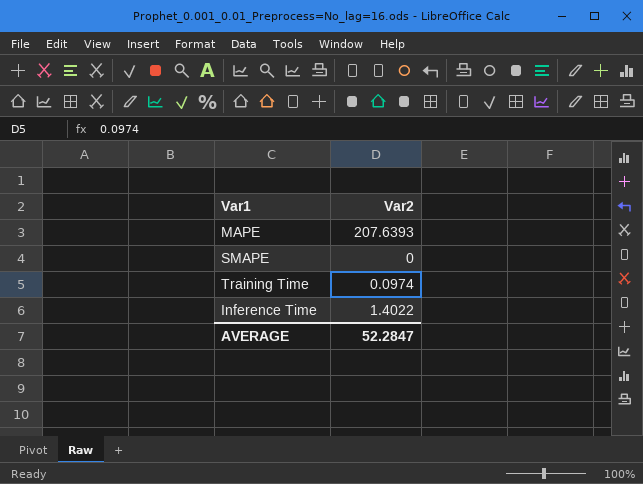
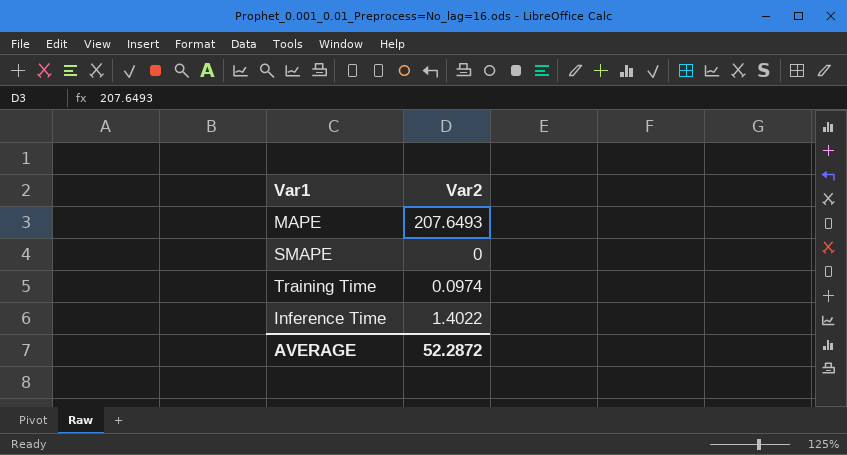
MAPE | Var2: 207.6393 -> 207.6493
AVERAGE | Var2: 52.2847 -> 52.2872

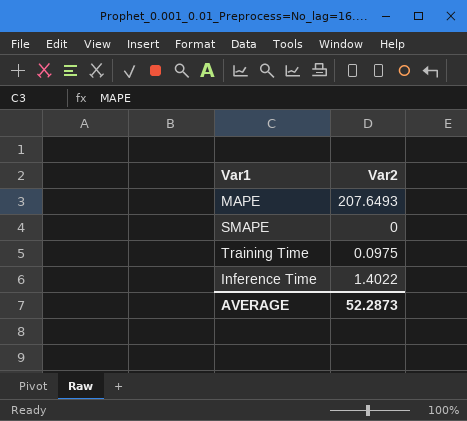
Training Time | Var2: 0.0974 -> 0.0975
AVERAGE | Var2: 52.2872 -> 52.2873

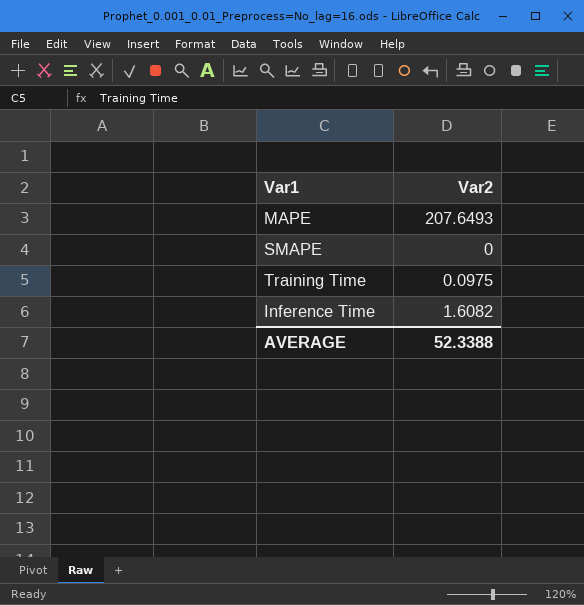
Inference Time | Var2: 1.4022 -> 1.6082
AVERAGE | Var2: 52.2873 -> 52.3388

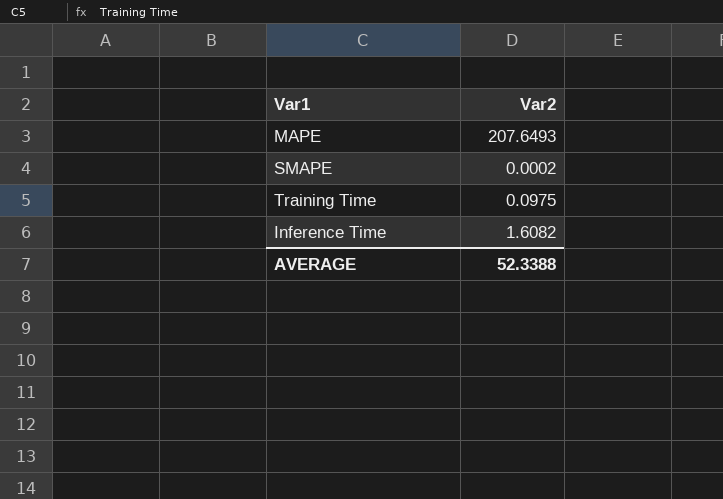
SMAPE | Var2: 0 -> 0.0002

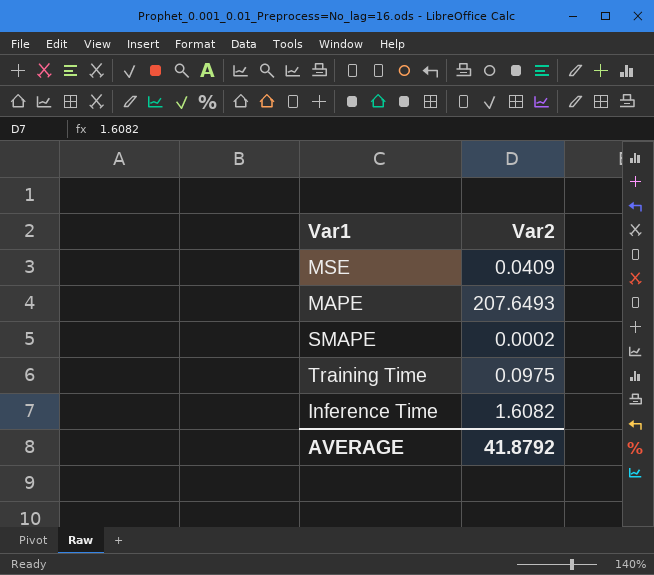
row MSE: none -> 0.0409
AVERAGE | Var2: 52.3388 -> 41.8792

